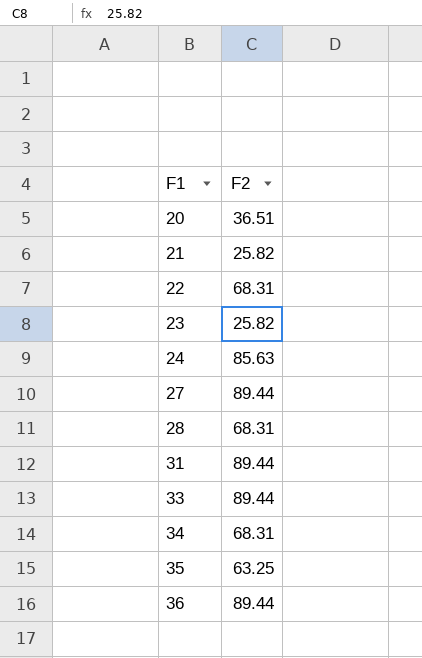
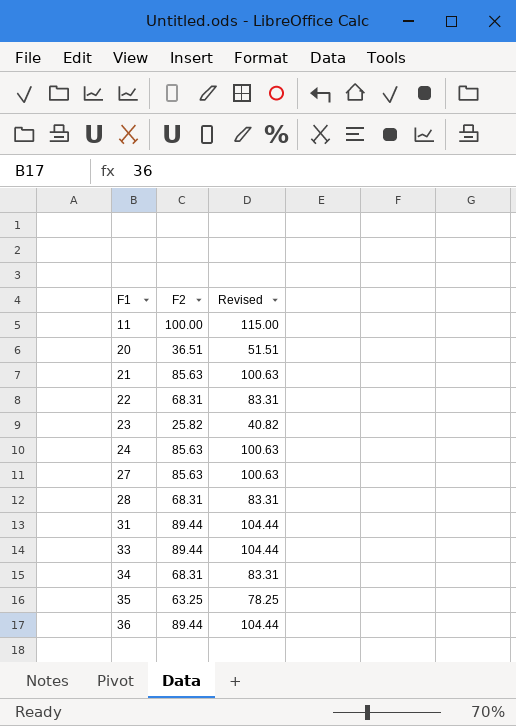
column Revised | formula: none -> [F2] + 15
row 11: none -> 100.00 | 115.00
21 | F2: 25.82 -> 85.63
27 | F2: 89.44 -> 85.63

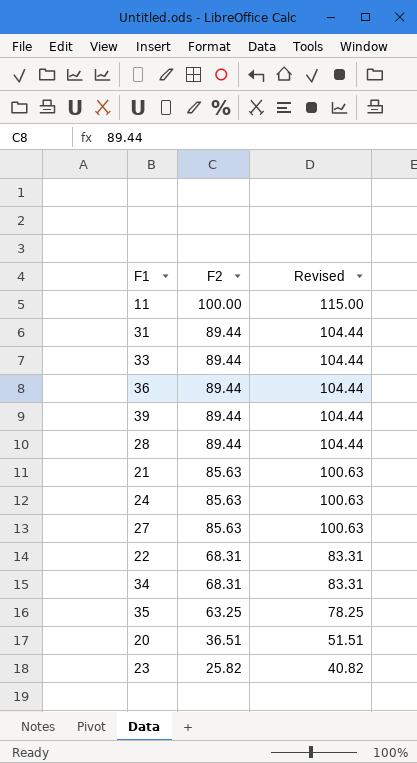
row order: F1 ascending -> F2 descending
row 39: none -> 89.44 | 104.44
28 | F2: 68.31 -> 89.44
28 | Revised: 83.31 -> 104.44

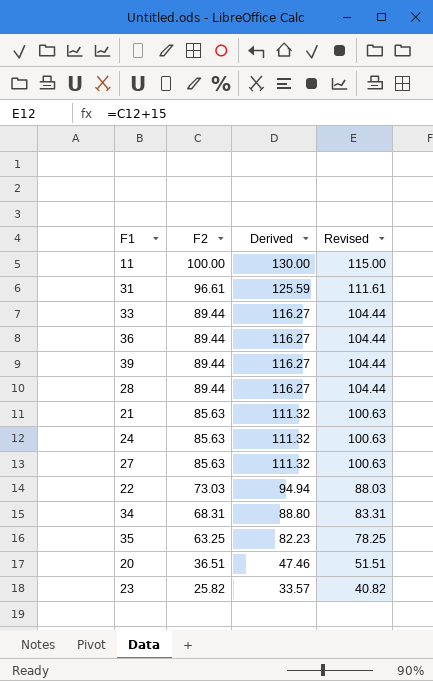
column Derived | formula: none -> [F2] * 1.3
31 | F2: 89.44 -> 96.61
31 | Revised: 104.44 -> 111.61
22 | F2: 68.31 -> 73.03
22 | Revised: 83.31 -> 88.03

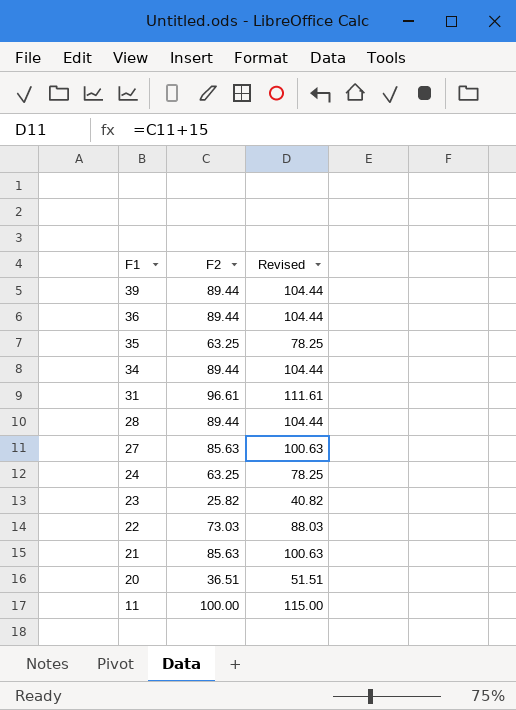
row order: F2 descending -> F1 descending
column Derived | formula: [F2] * 1.3 -> none
row 33: 89.44 | 116.27 | 104.44 -> none
34 | F2: 68.31 -> 89.44
34 | Revised: 83.31 -> 104.44
24 | F2: 85.63 -> 63.25
24 | Revised: 100.63 -> 78.25

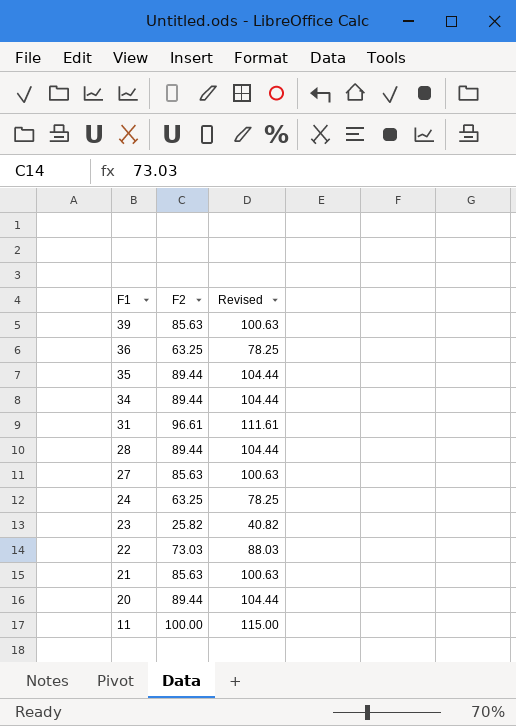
39 | F2: 89.44 -> 85.63
39 | Revised: 104.44 -> 100.63
36 | F2: 89.44 -> 63.25
36 | Revised: 104.44 -> 78.25
35 | F2: 63.25 -> 89.44
35 | Revised: 78.25 -> 104.44
20 | F2: 36.51 -> 89.44
20 | Revised: 51.51 -> 104.44

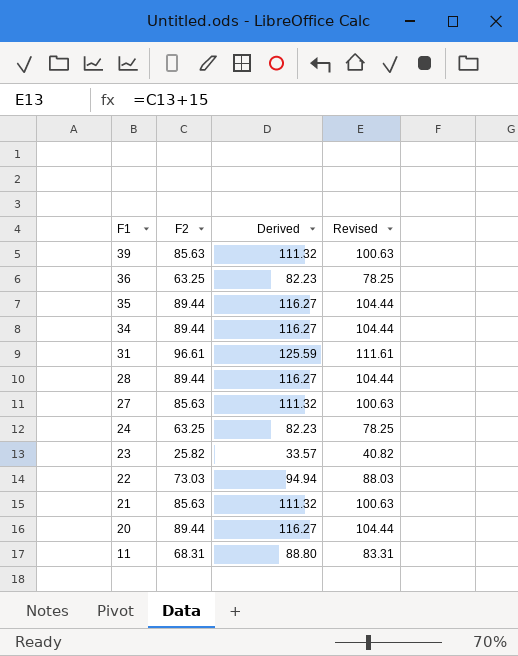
column Derived | formula: none -> [F2] * 1.3
11 | F2: 100.00 -> 68.31
11 | Revised: 115.00 -> 83.31

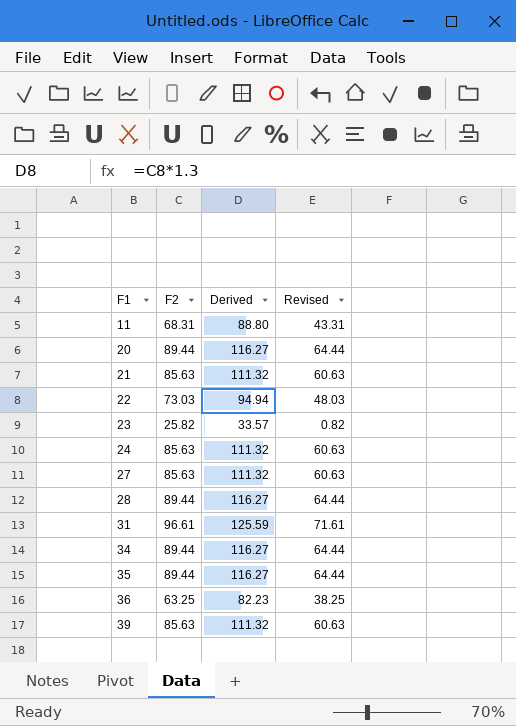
row order: F1 descending -> F1 ascending
column Revised | formula: [F2] + 15 -> [F2] - 25
24 | F2: 63.25 -> 85.63
24 | Derived: 82.23 -> 111.32

